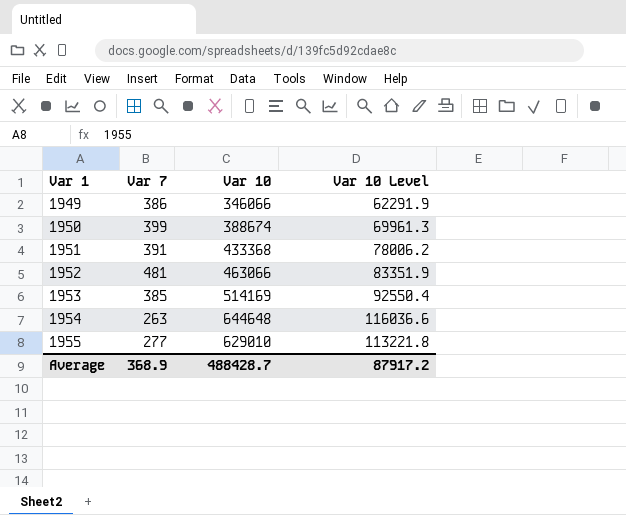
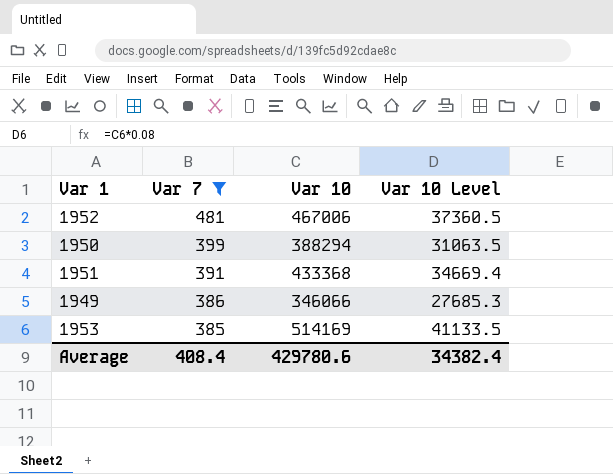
filter: none -> Var 7 >= 385
row order: Var 1 ascending -> Var 7 descending
column Var 10 Level | formula: [Var 10] * 0.18 -> [Var 10] * 0.08
1952 | Var 10: 463066 -> 467006
1950 | Var 10: 388674 -> 388294
Average | Var 7: 368.9 -> 408.4
Average | Var 10: 488428.7 -> 429780.6
Average | Var 10 Level: 87917.2 -> 34382.4

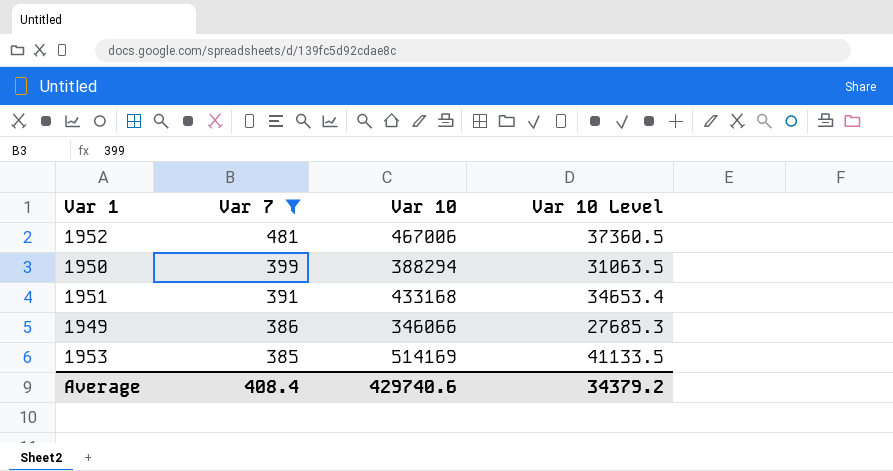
1951 | Var 10: 433368 -> 433168
1951 | Var 10 Level: 34669.4 -> 34653.4
Average | Var 10: 429780.6 -> 429740.6
Average | Var 10 Level: 34382.4 -> 34379.2

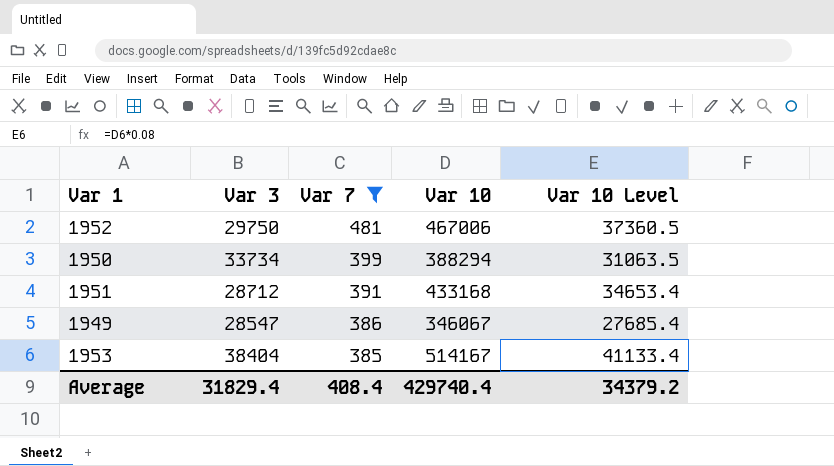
column Var 3 | position: none -> 2
1949 | Var 10: 346066 -> 346067
1949 | Var 10 Level: 27685.3 -> 27685.4
1953 | Var 10: 514169 -> 514167
1953 | Var 10 Level: 41133.5 -> 41133.4
Average | Var 10: 429740.6 -> 429740.4

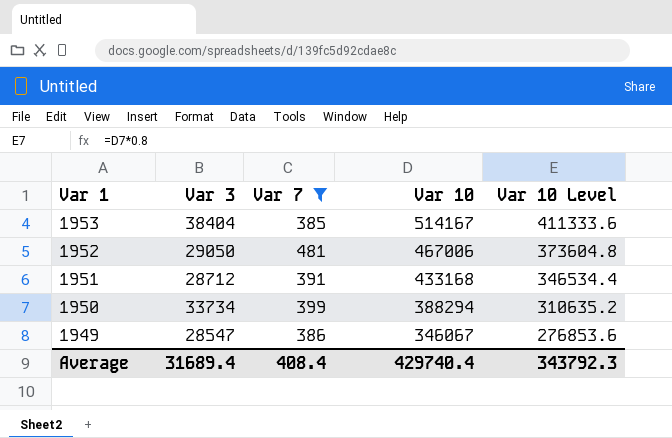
row order: Var 7 descending -> Var 1 descending
column Var 10 Level | formula: [Var 10] * 0.08 -> [Var 10] * 0.8
1952 | Var 3: 29750 -> 29050
Average | Var 3: 31829.4 -> 31689.4
Average | Var 10 Level: 34379.2 -> 343792.3

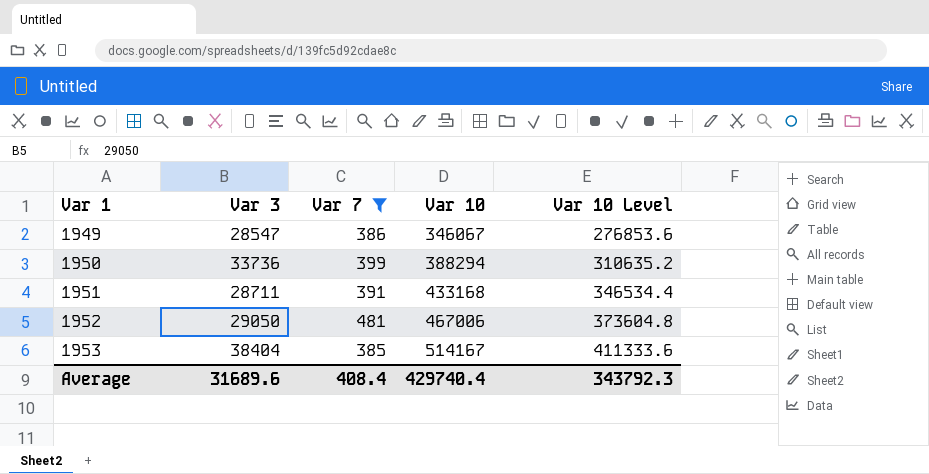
row order: Var 1 descending -> Var 1 ascending
1950 | Var 3: 33734 -> 33736
1951 | Var 3: 28712 -> 28711
Average | Var 3: 31689.4 -> 31689.6

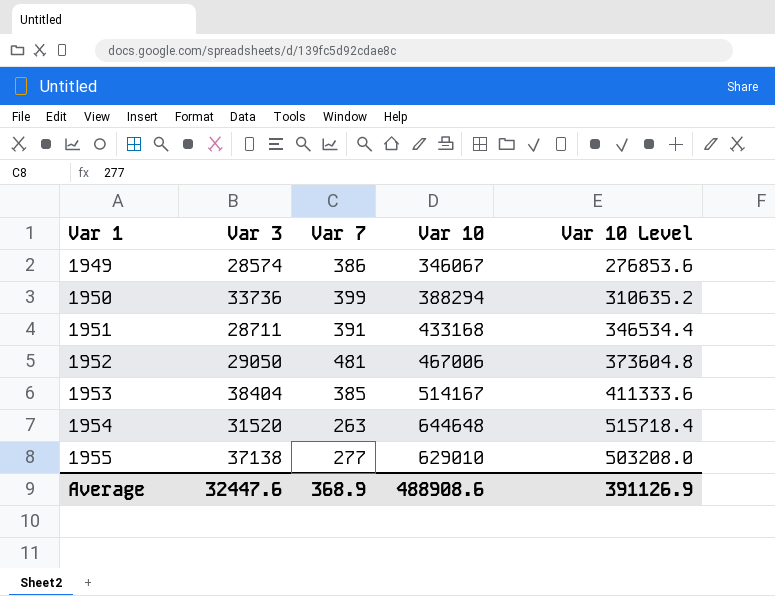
filter: Var 7 >= 385 -> none
1949 | Var 3: 28547 -> 28574
Average | Var 3: 31689.6 -> 32447.6
Average | Var 7: 408.4 -> 368.9
Average | Var 10: 429740.4 -> 488908.6
Average | Var 10 Level: 343792.3 -> 391126.9

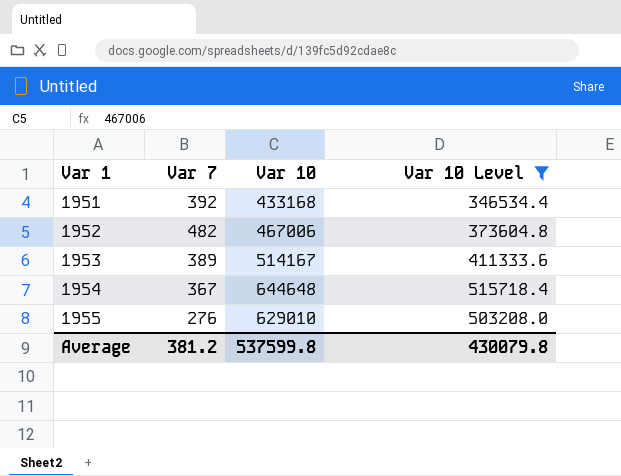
filter: none -> Var 10 Level >= 346534.4
column Var 3 | position: 2 -> none
1951 | Var 7: 391 -> 392
1952 | Var 7: 481 -> 482
1953 | Var 7: 385 -> 389
1954 | Var 7: 263 -> 367
1955 | Var 7: 277 -> 276
Average | Var 7: 368.9 -> 381.2
Average | Var 10: 488908.6 -> 537599.8
Average | Var 10 Level: 391126.9 -> 430079.8

